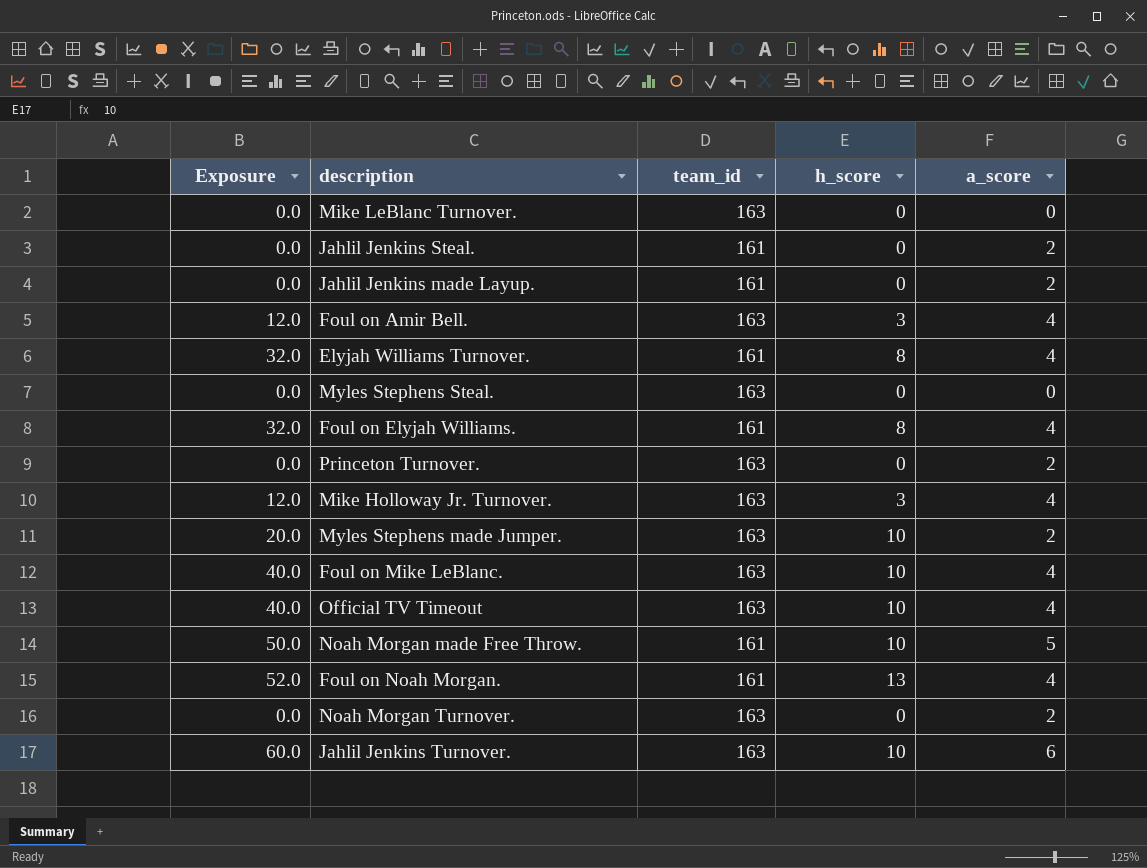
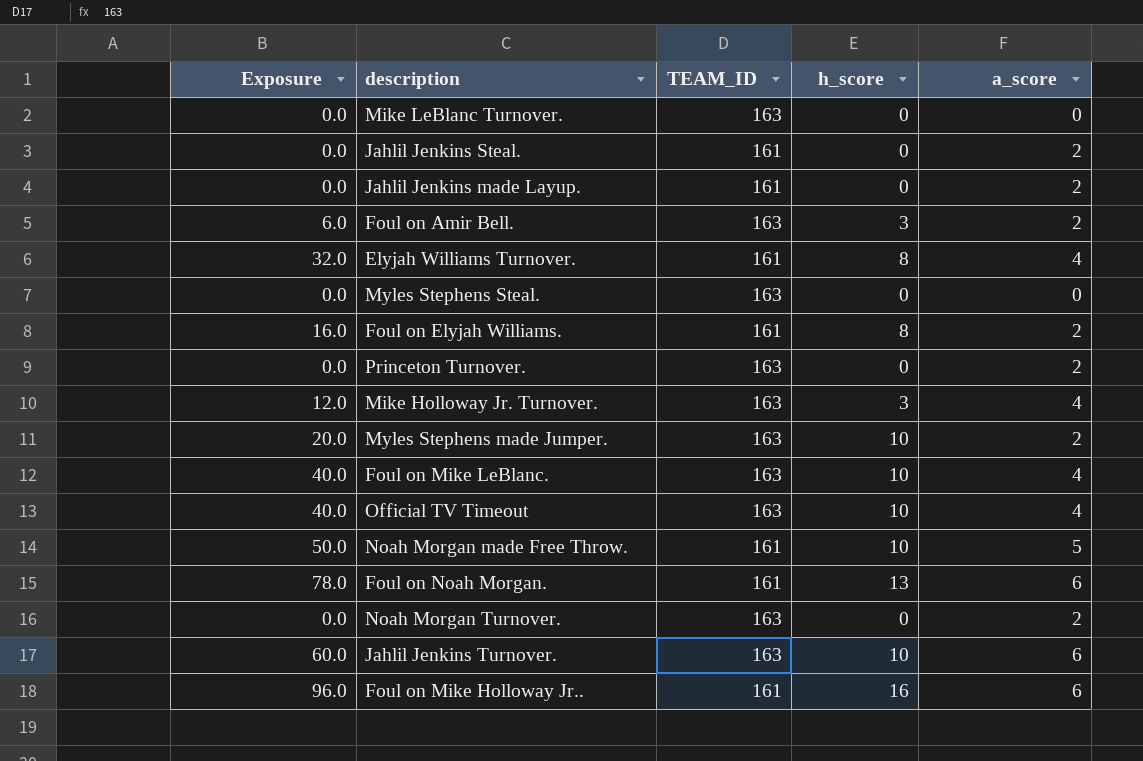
column name: team_id -> TEAM_ID
Foul on Amir Bell. | Exposure: 12.0 -> 6.0
Foul on Amir Bell. | a_score: 4 -> 2
Foul on Elyjah Williams. | Exposure: 32.0 -> 16.0
Foul on Elyjah Williams. | a_score: 4 -> 2
Foul on Noah Morgan. | Exposure: 52.0 -> 78.0
Foul on Noah Morgan. | a_score: 4 -> 6
row Foul on Mike Holloway Jr..: none -> 96.0 | 161 | 16 | 6

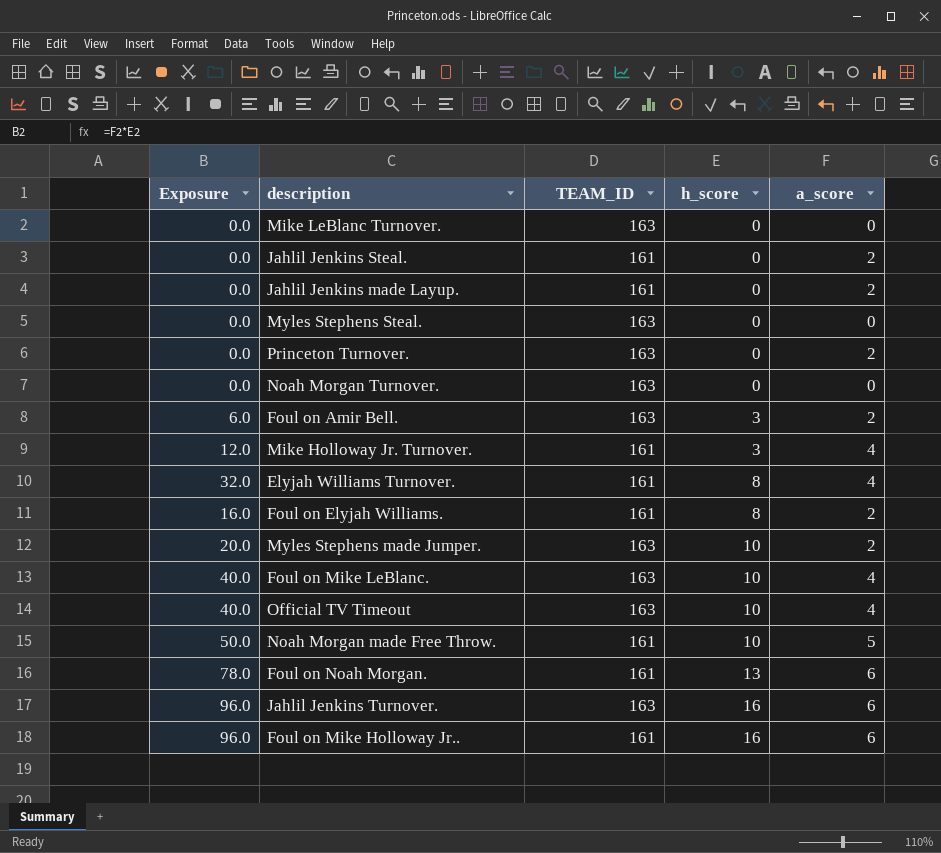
row order: none -> h_score ascending
Noah Morgan Turnover. | a_score: 2 -> 0
Mike Holloway Jr. Turnover. | TEAM_ID: 163 -> 161
Jahlil Jenkins Turnover. | Exposure: 60.0 -> 96.0
Jahlil Jenkins Turnover. | h_score: 10 -> 16

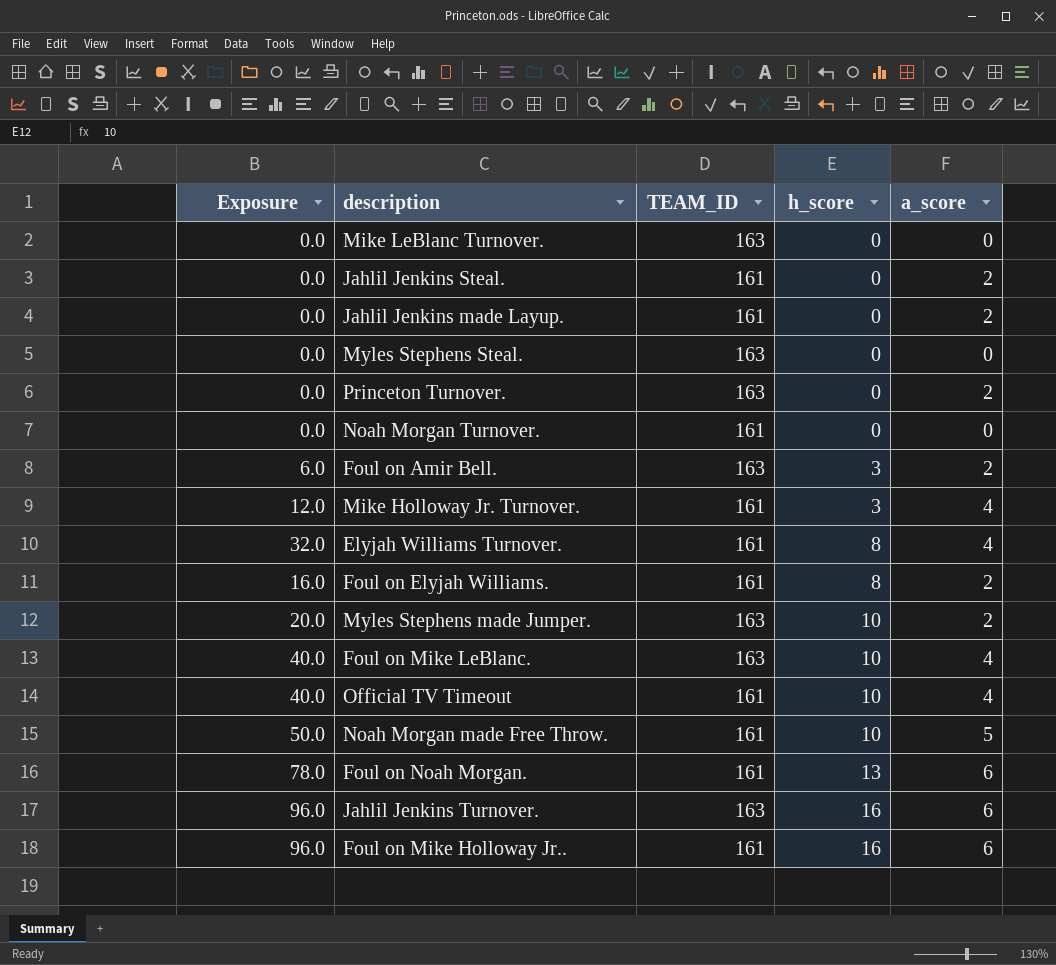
Noah Morgan Turnover. | TEAM_ID: 163 -> 161
Official TV Timeout | TEAM_ID: 163 -> 161

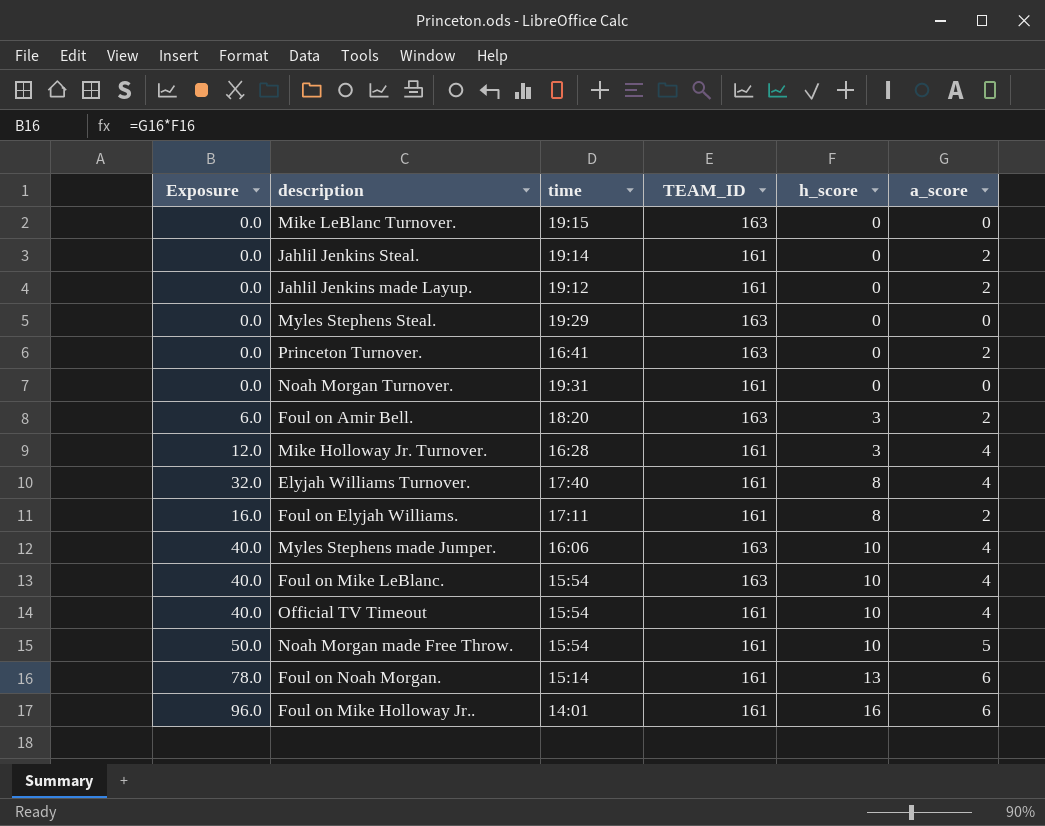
column time | position: none -> 3
row Jahlil Jenkins Turnover.: 96.0 | 163 | 16 | 6 -> none
Myles Stephens made Jumper. | Exposure: 20.0 -> 40.0
Myles Stephens made Jumper. | a_score: 2 -> 4

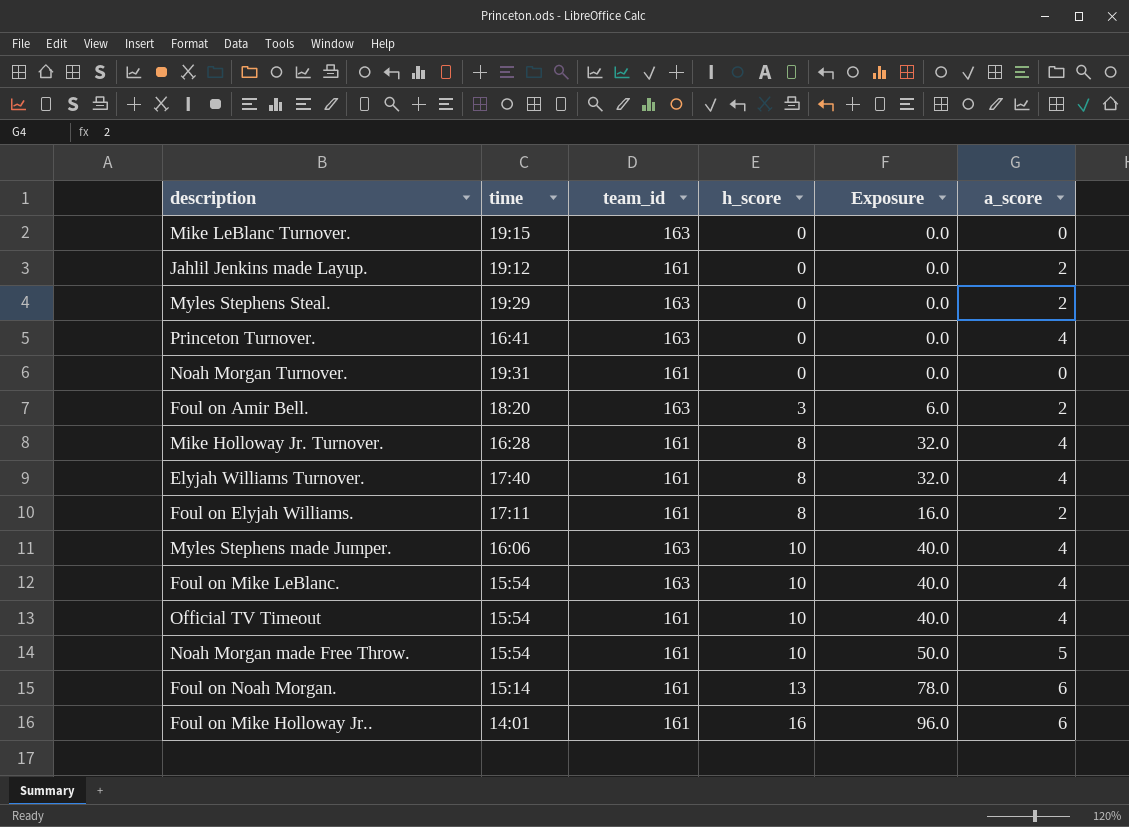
column name: TEAM_ID -> team_id
column Exposure | position: 1 -> 5
row Jahlil Jenkins Steal.: 0.0 | 19:14 | 161 | 0 | 2 -> none
Myles Stephens Steal. | a_score: 0 -> 2
Princeton Turnover. | a_score: 2 -> 4
Mike Holloway Jr. Turnover. | h_score: 3 -> 8
Mike Holloway Jr. Turnover. | Exposure: 12.0 -> 32.0

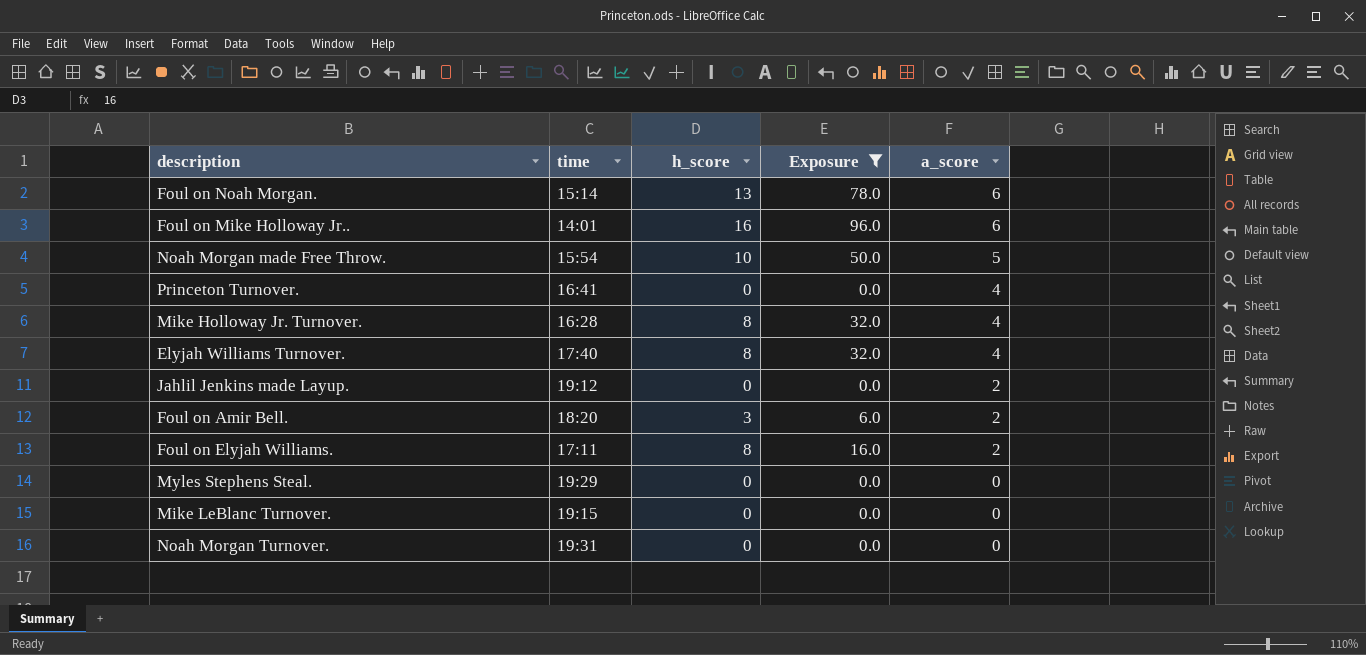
filter: none -> Exposure != 40.0
row order: h_score ascending -> a_score descending
column team_id | position: 3 -> none
Myles Stephens Steal. | a_score: 2 -> 0

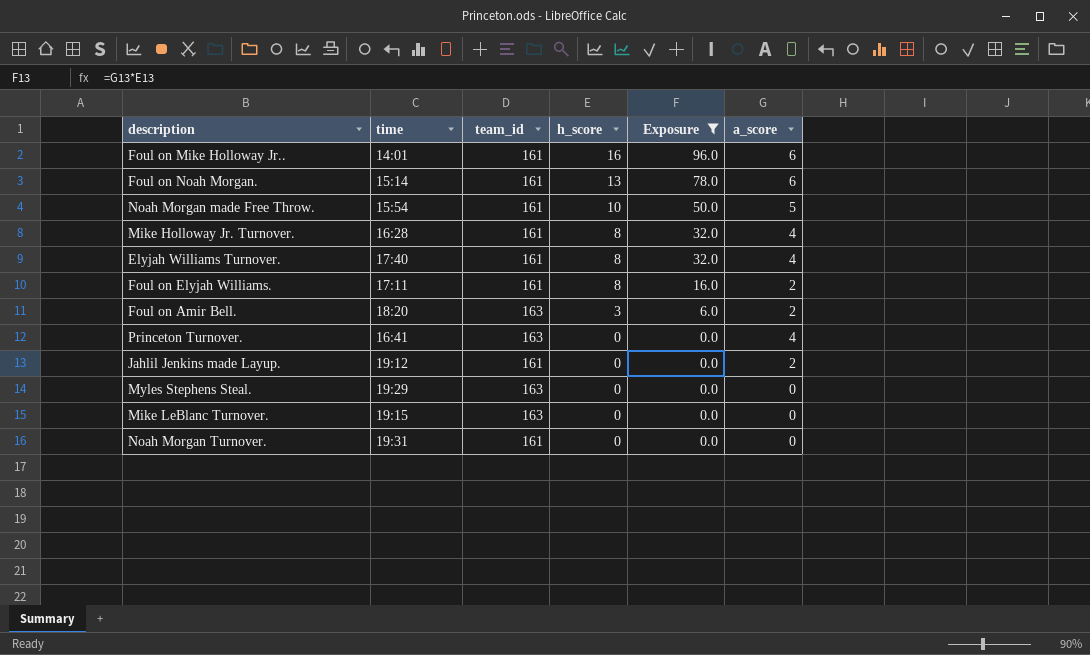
row order: a_score descending -> h_score descending
column team_id | position: none -> 3

